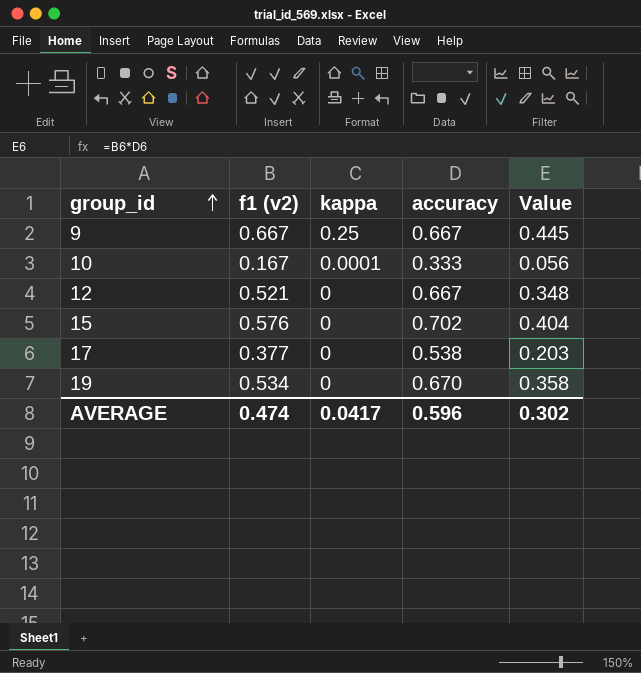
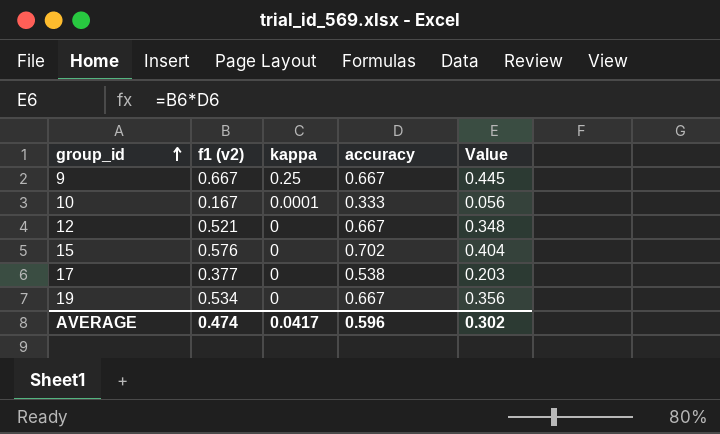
19 | accuracy: 0.670 -> 0.667
19 | Value: 0.358 -> 0.356

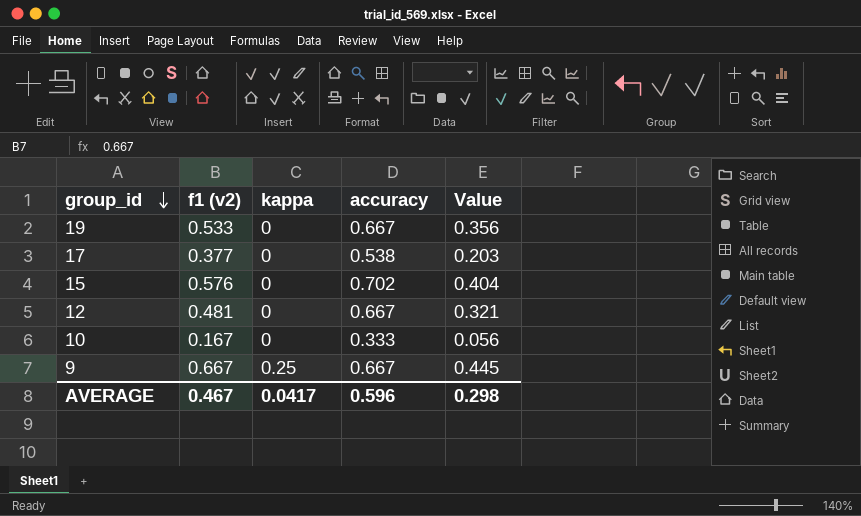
row order: group_id ascending -> group_id descending
19 | f1 (v2): 0.534 -> 0.533
12 | f1 (v2): 0.521 -> 0.481
12 | Value: 0.348 -> 0.321
10 | kappa: 0.0001 -> 0
AVERAGE | f1 (v2): 0.474 -> 0.467
AVERAGE | Value: 0.302 -> 0.298

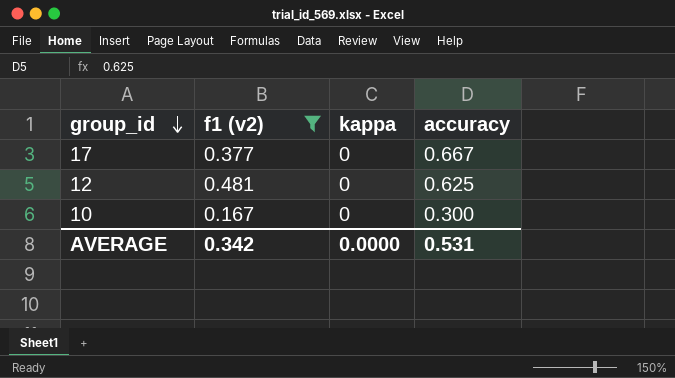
filter: none -> f1 (v2) <= 0.481
column Value | formula: [f1 (v2)] * [accuracy] -> none
17 | accuracy: 0.538 -> 0.667
12 | accuracy: 0.667 -> 0.625
10 | accuracy: 0.333 -> 0.300
AVERAGE | f1 (v2): 0.467 -> 0.342
AVERAGE | kappa: 0.0417 -> 0.0000
AVERAGE | accuracy: 0.596 -> 0.531

